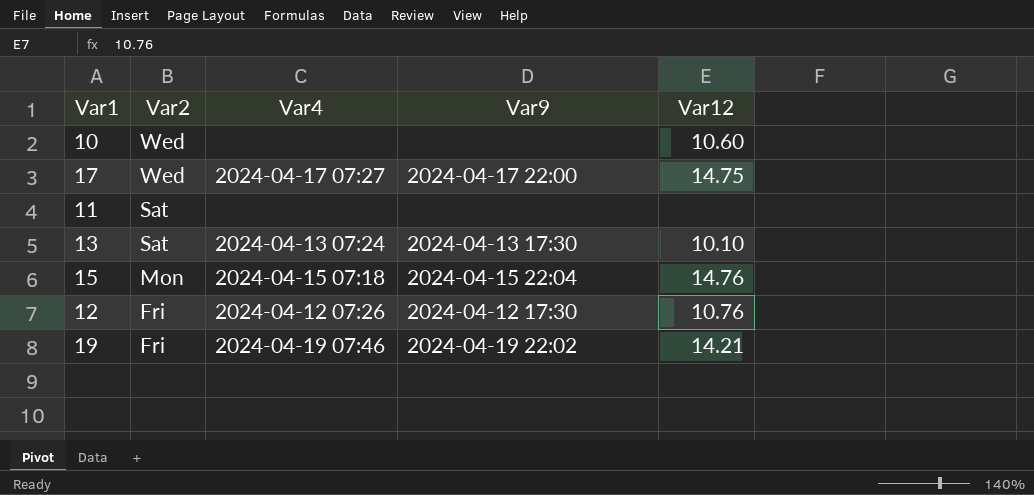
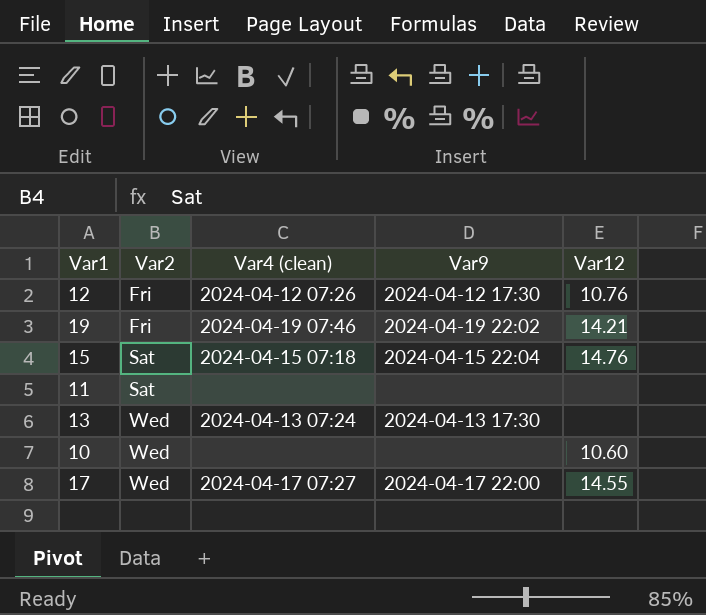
row order: Var2 descending -> Var2 ascending
column name: Var4 -> Var4 (clean)
15 | Var2: Mon -> Sat
13 | Var2: Sat -> Wed
13 | Var12: 10.10 -> none
17 | Var12: 14.75 -> 14.55

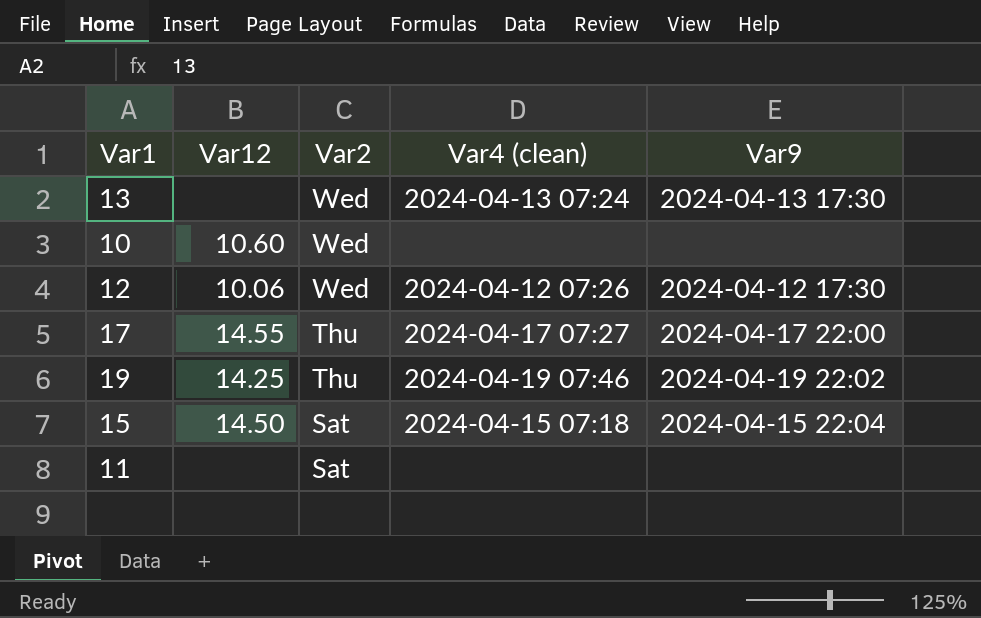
row order: Var2 ascending -> Var2 descending
column Var12 | position: 5 -> 2
12 | Var12: 10.76 -> 10.06
12 | Var2: Fri -> Wed
17 | Var2: Wed -> Thu
19 | Var12: 14.21 -> 14.25
19 | Var2: Fri -> Thu
15 | Var12: 14.76 -> 14.50

